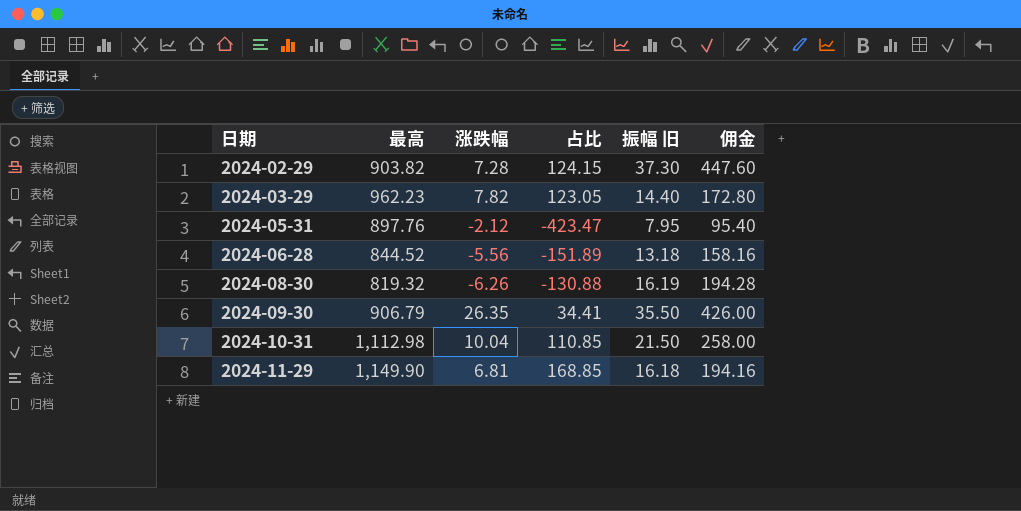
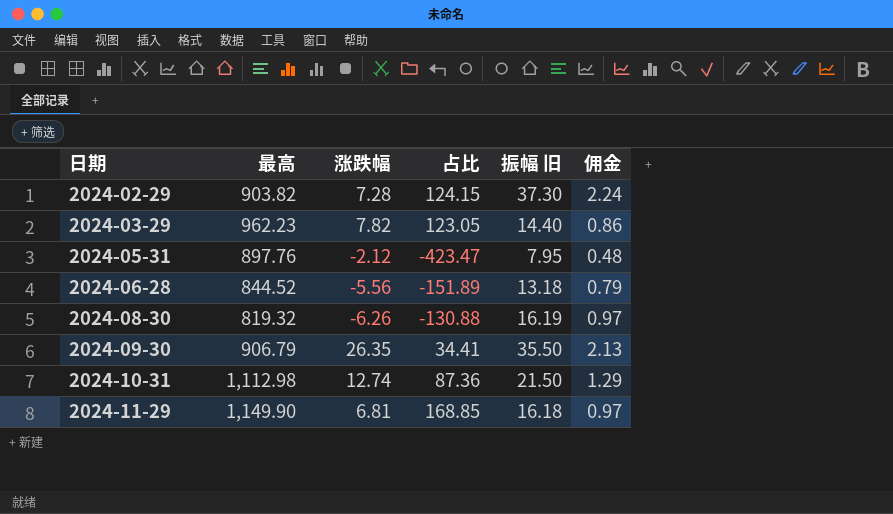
column 佣金 | formula: [振幅 旧] * 12 -> [振幅 旧] * 0.06
2024-10-31 | 涨跌幅: 10.04 -> 12.74
2024-10-31 | 占比: 110.85 -> 87.36

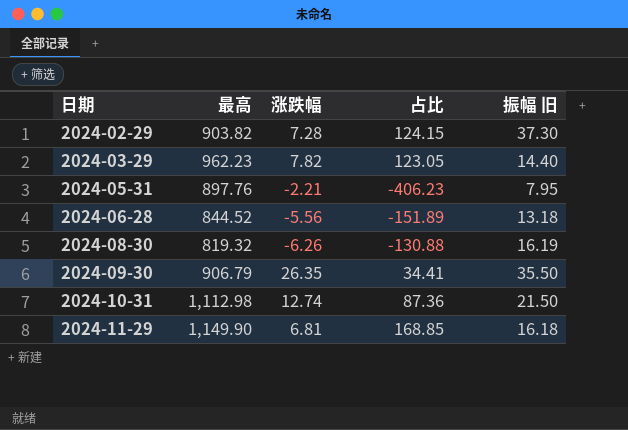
column 佣金 | formula: [振幅 旧] * 0.06 -> none
2024-05-31 | 涨跌幅: -2.12 -> -2.21
2024-05-31 | 占比: -423.47 -> -406.23

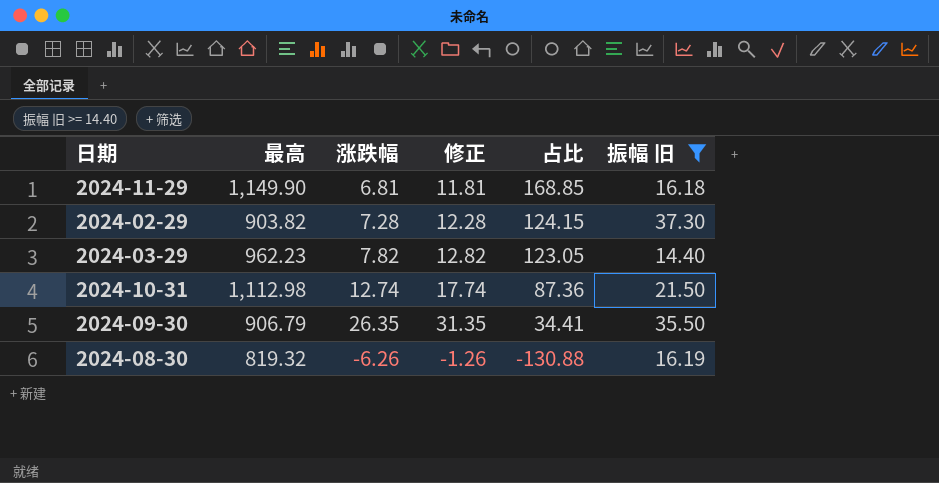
filter: none -> 振幅 旧 >= 14.40
row order: 日期 ascending -> 占比 descending
column 修正 | formula: none -> [涨跌幅] + 5

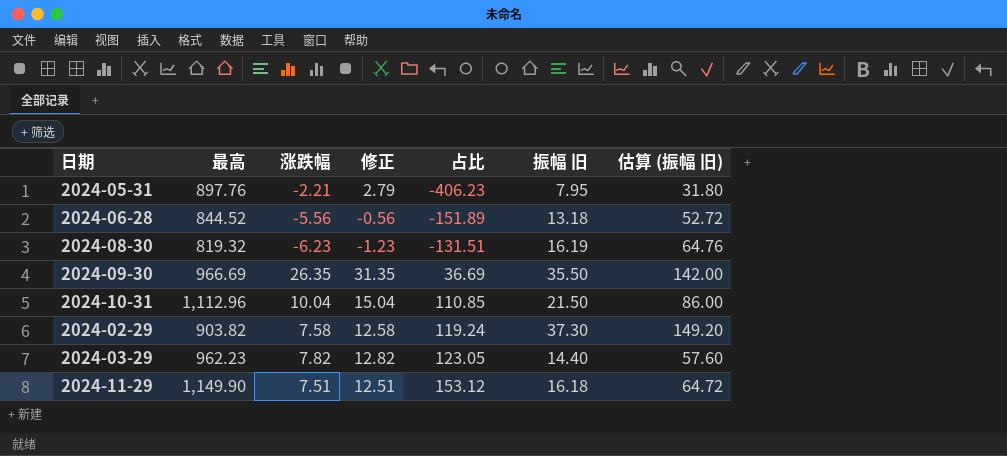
filter: 振幅 旧 >= 14.40 -> none
row order: 占比 descending -> 占比 ascending
column 估算 (振幅 旧) | formula: none -> [振幅 旧] * 4
2024-08-30 | 涨跌幅: -6.26 -> -6.23
2024-08-30 | 修正: -1.26 -> -1.23
2024-08-30 | 占比: -130.88 -> -131.51
2024-09-30 | 最高: 906.79 -> 966.69
2024-09-30 | 占比: 34.41 -> 36.69
2024-10-31 | 最高: 1,112.98 -> 1,112.96
2024-10-31 | 涨跌幅: 12.74 -> 10.04
2024-10-31 | 修正: 17.74 -> 15.04
2024-10-31 | 占比: 87.36 -> 110.85
2024-02-29 | 涨跌幅: 7.28 -> 7.58
2024-02-29 | 修正: 12.28 -> 12.58
2024-02-29 | 占比: 124.15 -> 119.24
2024-11-29 | 涨跌幅: 6.81 -> 7.51
2024-11-29 | 修正: 11.81 -> 12.51
2024-11-29 | 占比: 168.85 -> 153.12

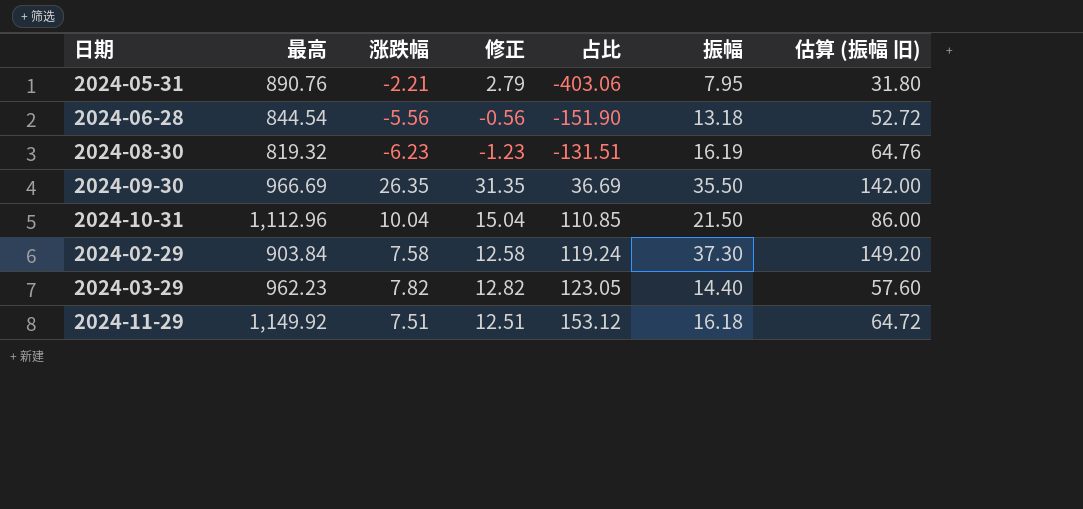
column name: 振幅 旧 -> 振幅
2024-05-31 | 最高: 897.76 -> 890.76
2024-05-31 | 占比: -406.23 -> -403.06
2024-06-28 | 最高: 844.52 -> 844.54
2024-06-28 | 占比: -151.89 -> -151.90
2024-02-29 | 最高: 903.82 -> 903.84
2024-11-29 | 最高: 1,149.90 -> 1,149.92

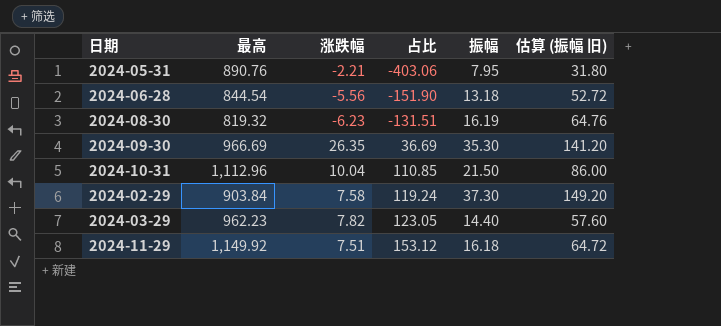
column 修正 | formula: [涨跌幅] + 5 -> none
2024-09-30 | 振幅: 35.50 -> 35.30
2024-09-30 | 估算 (振幅 旧): 142.00 -> 141.20

